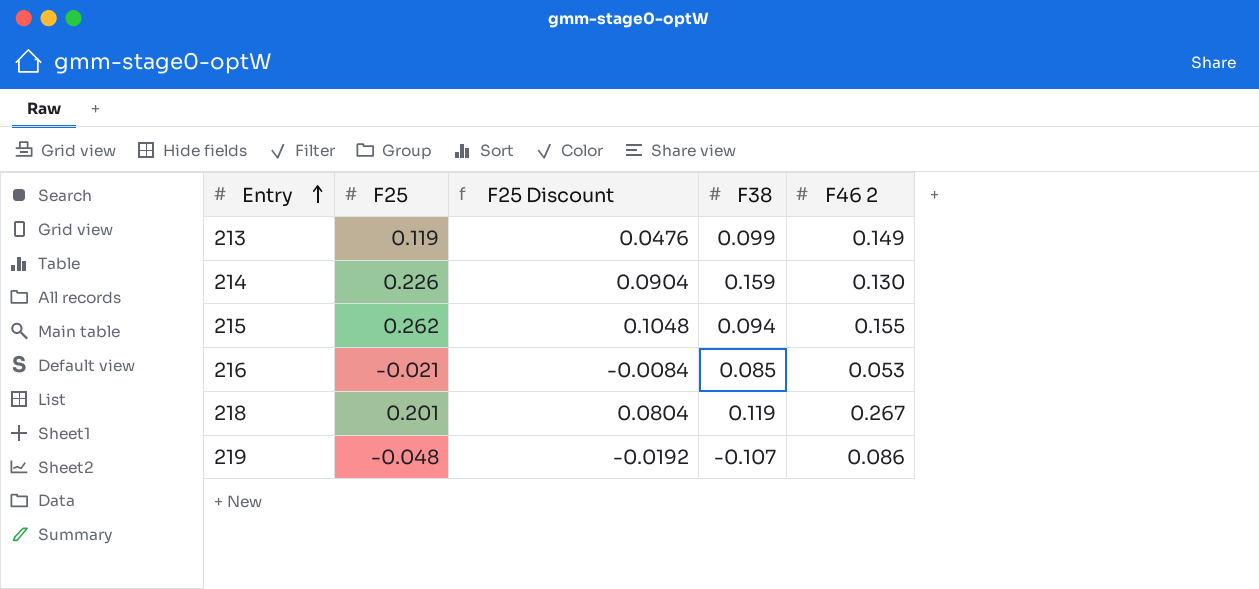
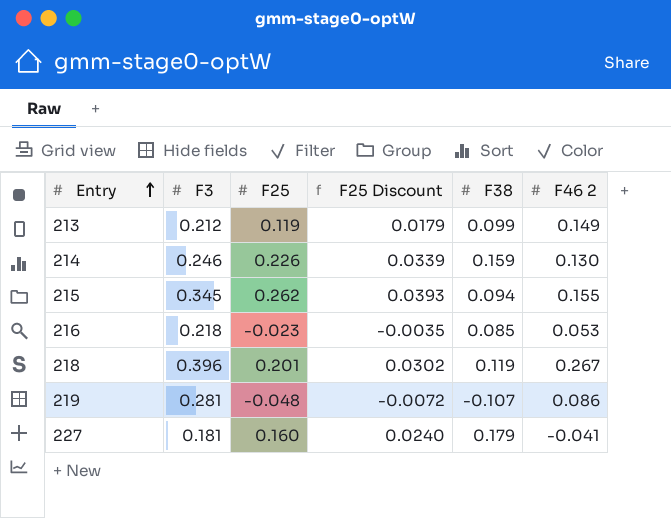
column F3 | position: none -> 2
column F25 Discount | formula: [F25] * 0.4 -> [F25] * 0.15
216 | F25: -0.021 -> -0.023
row 227: none -> 0.181 | 0.160 | 0.0240 | 0.179 | -0.041

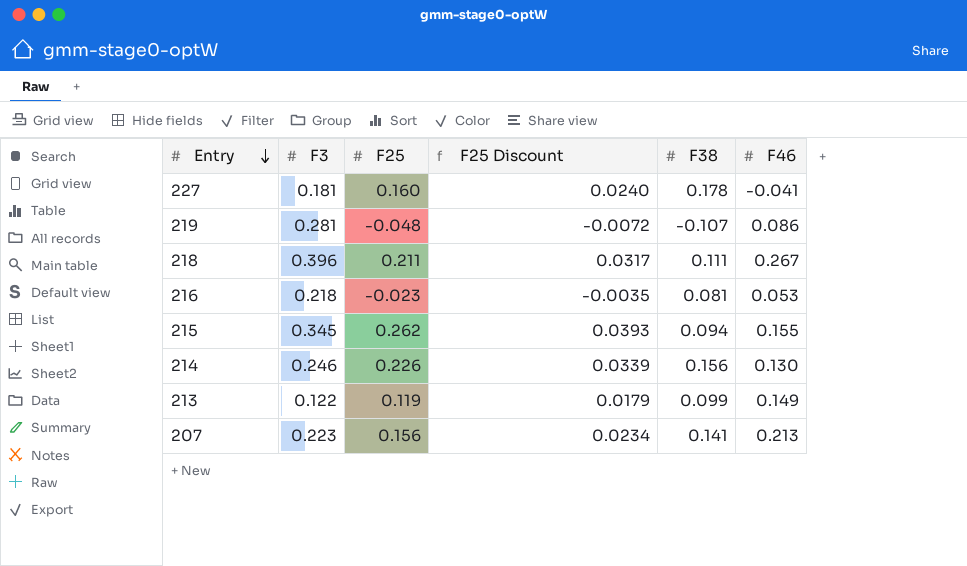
row order: Entry ascending -> Entry descending
column name: F46 2 -> F46
227 | F38: 0.179 -> 0.178
218 | F25: 0.201 -> 0.211
218 | F25 Discount: 0.0302 -> 0.0317
218 | F38: 0.119 -> 0.111
216 | F38: 0.085 -> 0.081
214 | F38: 0.159 -> 0.156
213 | F3: 0.212 -> 0.122
row 207: none -> 0.223 | 0.156 | 0.0234 | 0.141 | 0.213

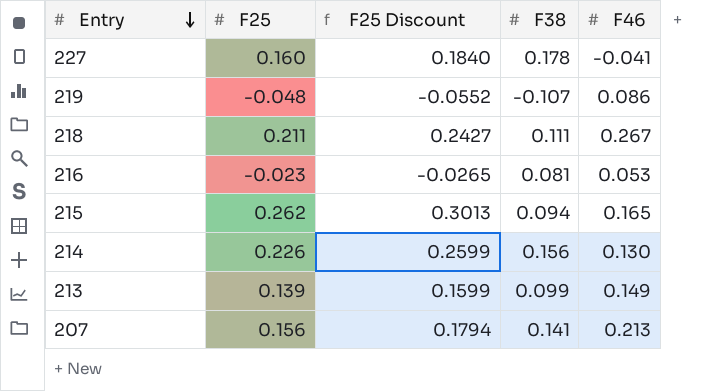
column F3 | position: 2 -> none
column F25 Discount | formula: [F25] * 0.15 -> [F25] * 1.15
215 | F46: 0.155 -> 0.165
213 | F25: 0.119 -> 0.139

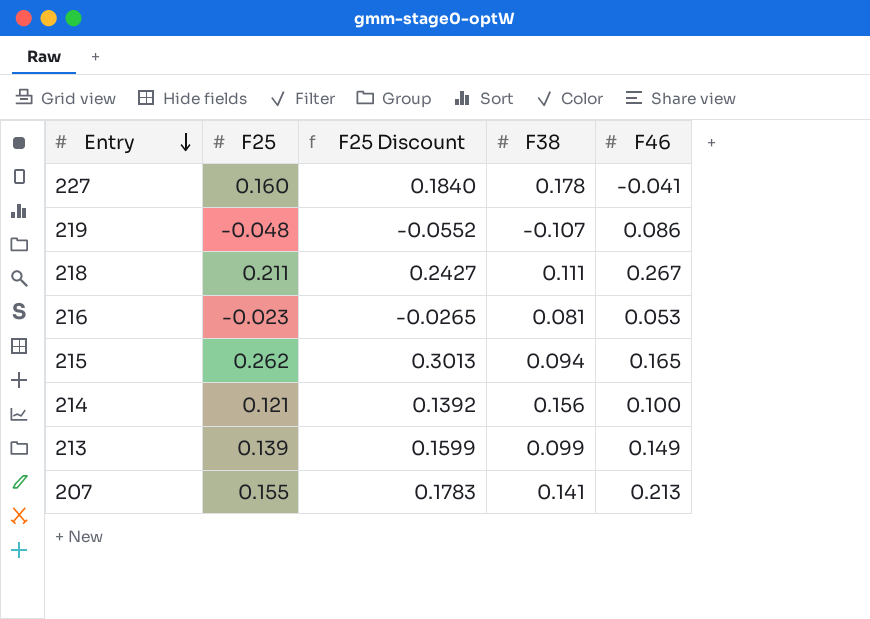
214 | F25: 0.226 -> 0.121
214 | F25 Discount: 0.2599 -> 0.1392
214 | F46: 0.130 -> 0.100
207 | F25: 0.156 -> 0.155
207 | F25 Discount: 0.1794 -> 0.1783

